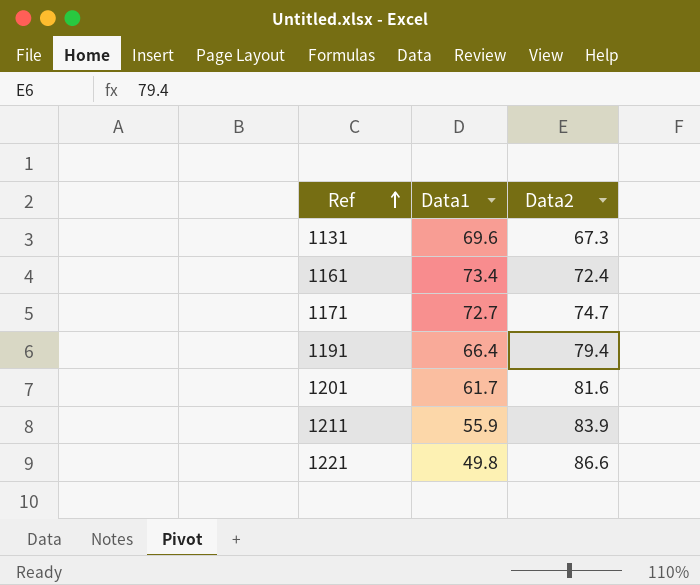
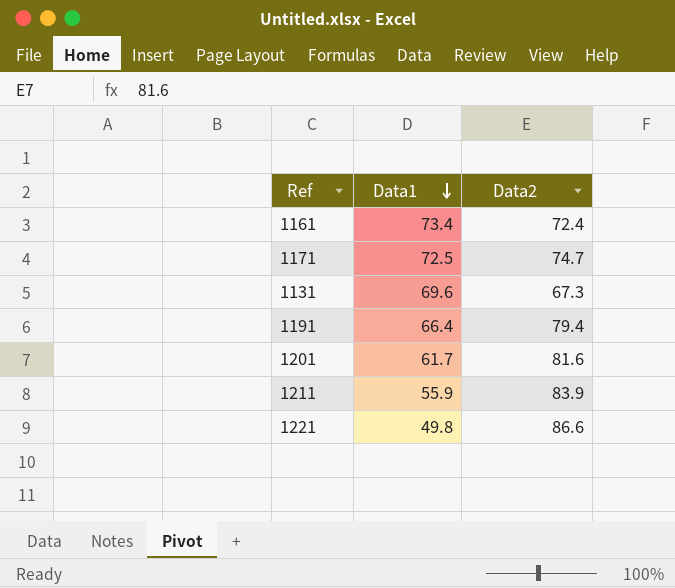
row order: Ref ascending -> Data1 descending
1171 | Data1: 72.7 -> 72.5

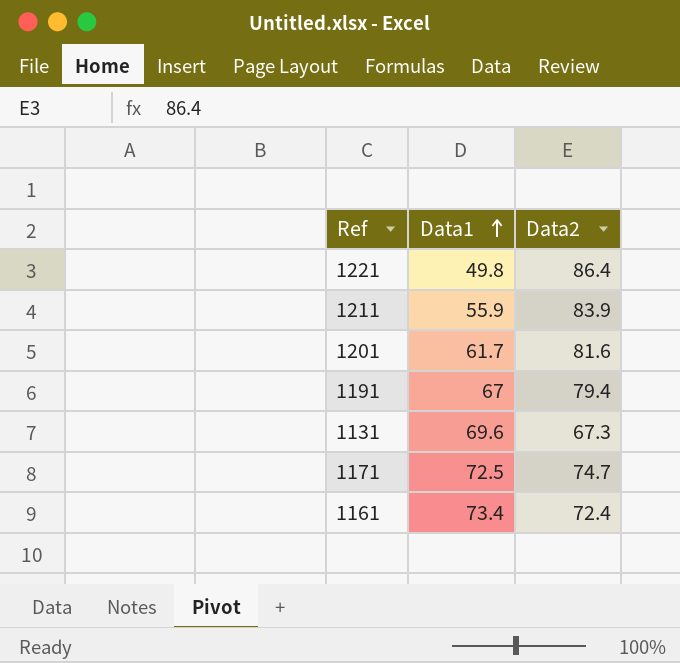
row order: Data1 descending -> Data1 ascending
1221 | Data2: 86.6 -> 86.4
1191 | Data1: 66.4 -> 67

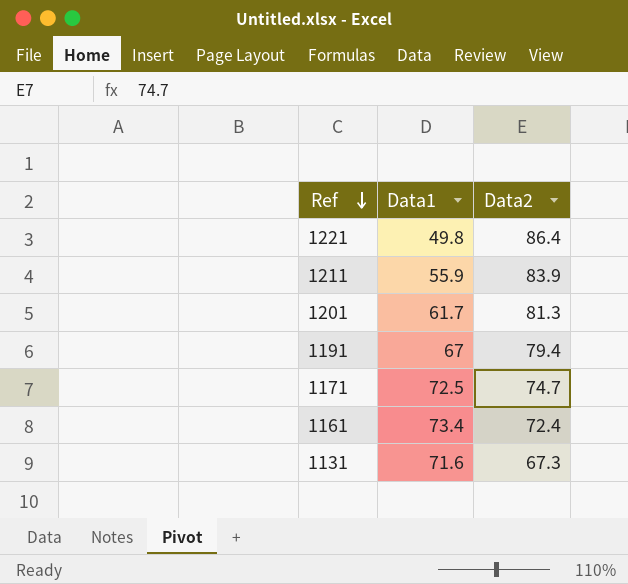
row order: Data1 ascending -> Ref descending
1201 | Data2: 81.6 -> 81.3
1131 | Data1: 69.6 -> 71.6

